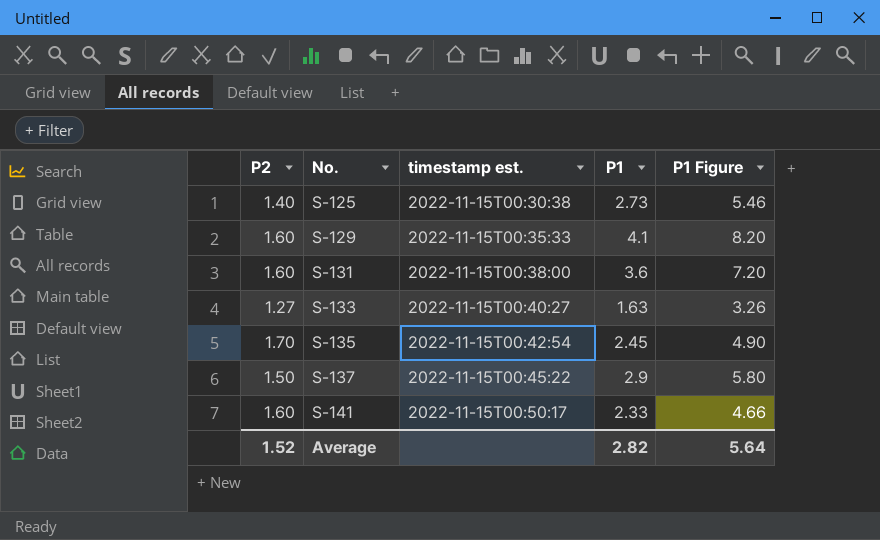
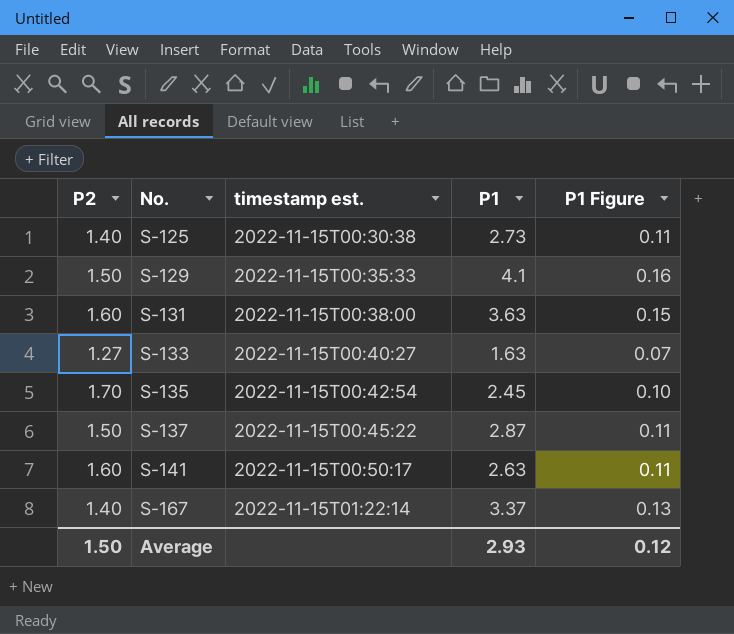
column P1 Figure | formula: [P1] * 2 -> [P1] * 0.04
S-129 | P2: 1.60 -> 1.50
S-131 | P1: 3.6 -> 3.63
S-137 | P1: 2.9 -> 2.87
S-141 | P1: 2.33 -> 2.63
row S-167: none -> 1.40 | 2022-11-15T01:22:14 | 3.37 | 0.13
Average | P2: 1.52 -> 1.50
Average | P1: 2.82 -> 2.93
Average | P1 Figure: 5.64 -> 0.12

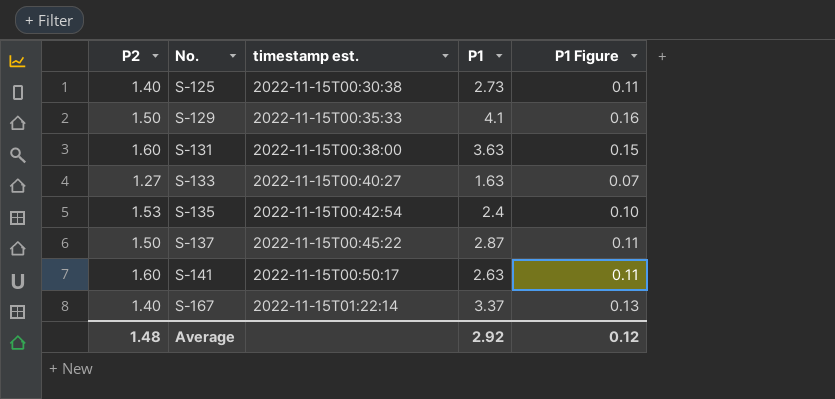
S-135 | P2: 1.70 -> 1.53
S-135 | P1: 2.45 -> 2.4
Average | P2: 1.50 -> 1.48
Average | P1: 2.93 -> 2.92

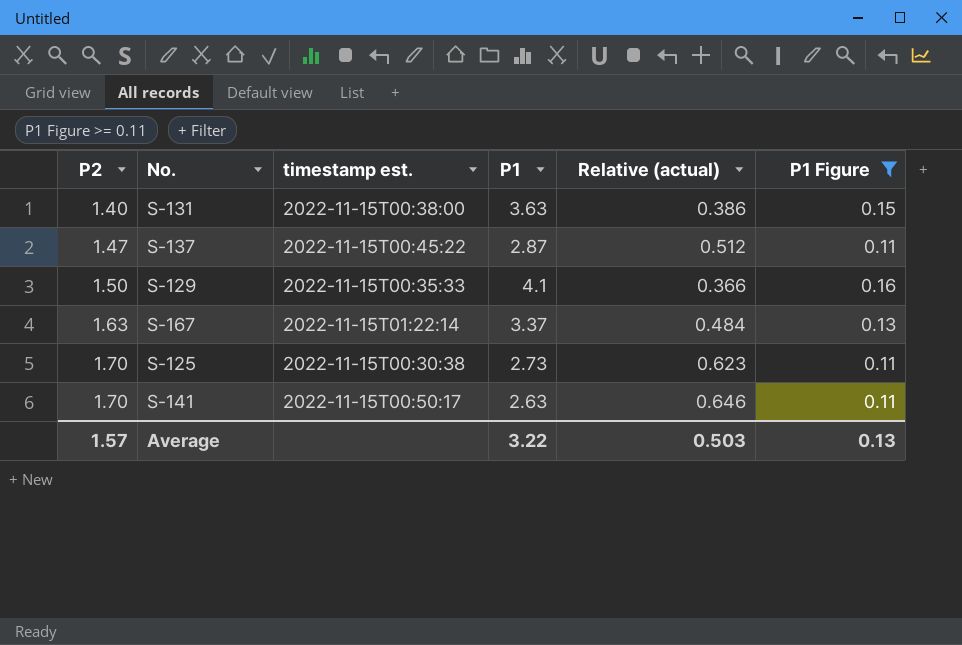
filter: none -> P1 Figure >= 0.11
row order: No. ascending -> P2 ascending
column Relative (actual) | formula: none -> [P2] / [P1]
S-131 | P2: 1.60 -> 1.40
S-137 | P2: 1.50 -> 1.47
S-167 | P2: 1.40 -> 1.63
S-125 | P2: 1.40 -> 1.70
S-141 | P2: 1.60 -> 1.70
Average | P2: 1.48 -> 1.57
Average | P1: 2.92 -> 3.22
Average | P1 Figure: 0.12 -> 0.13

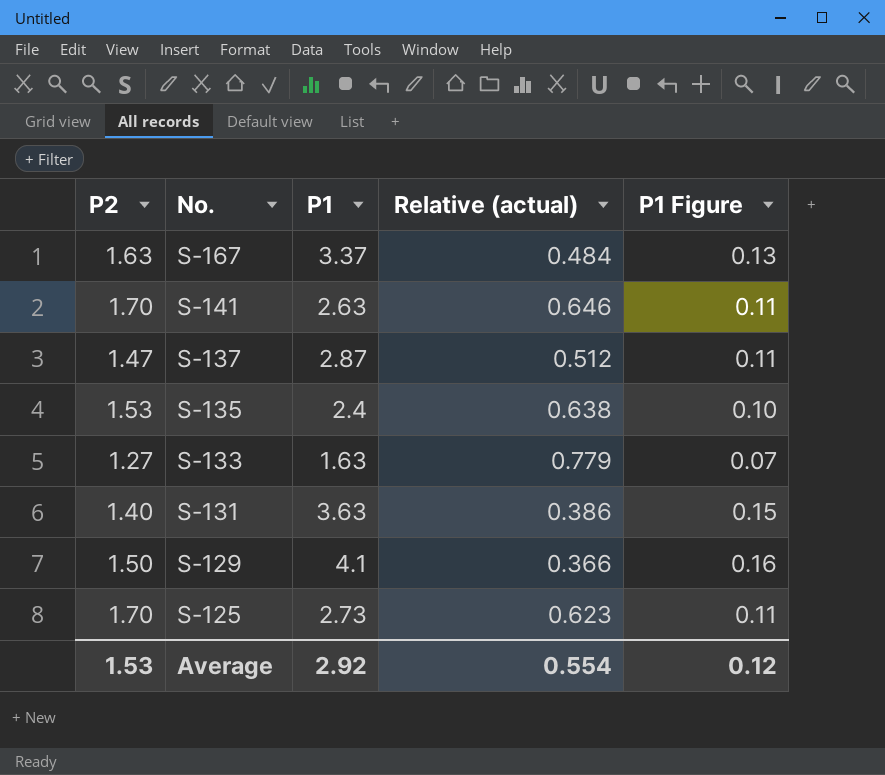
filter: P1 Figure >= 0.11 -> none
row order: P2 ascending -> No. descending
column timestamp est. | position: 3 -> none
Average | P2: 1.57 -> 1.53
Average | P1: 3.22 -> 2.92
Average | Relative (actual): 0.503 -> 0.554
Average | P1 Figure: 0.13 -> 0.12

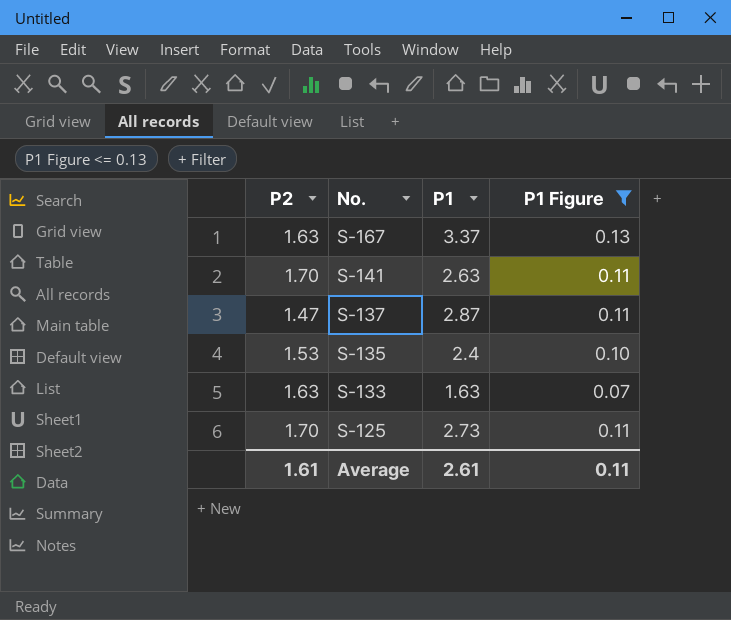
filter: none -> P1 Figure <= 0.13
column Relative (actual) | formula: [P2] / [P1] -> none
S-133 | P2: 1.27 -> 1.63
Average | P2: 1.53 -> 1.61
Average | P1: 2.92 -> 2.61
Average | P1 Figure: 0.12 -> 0.11

